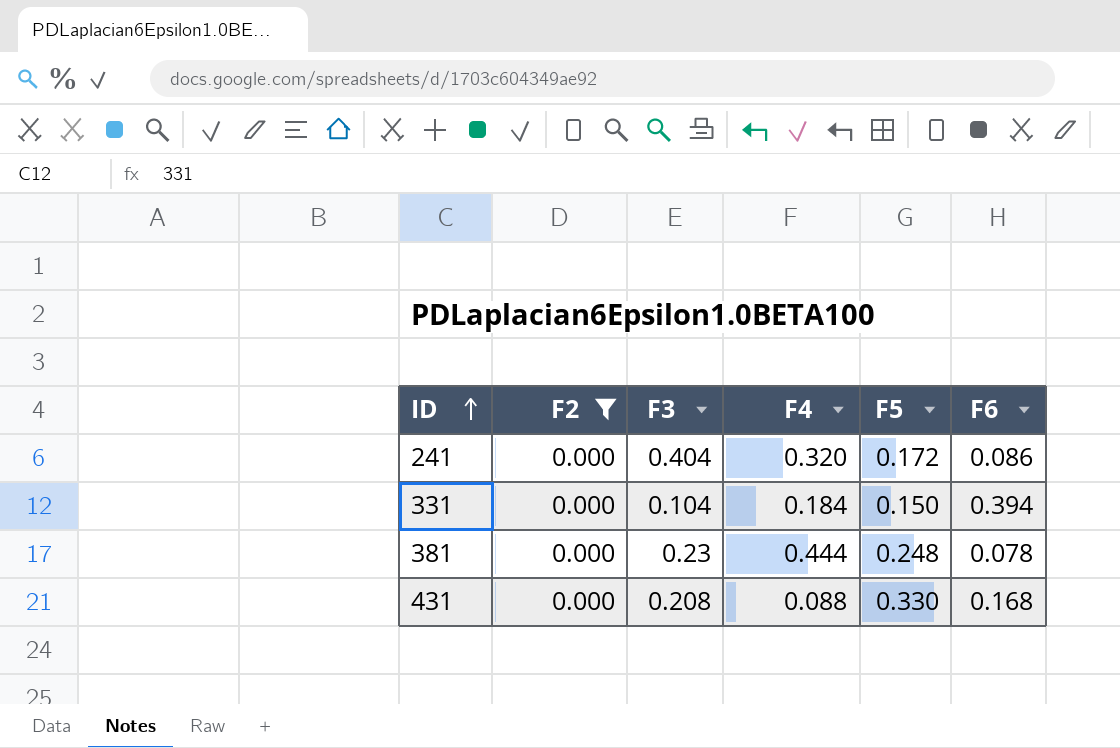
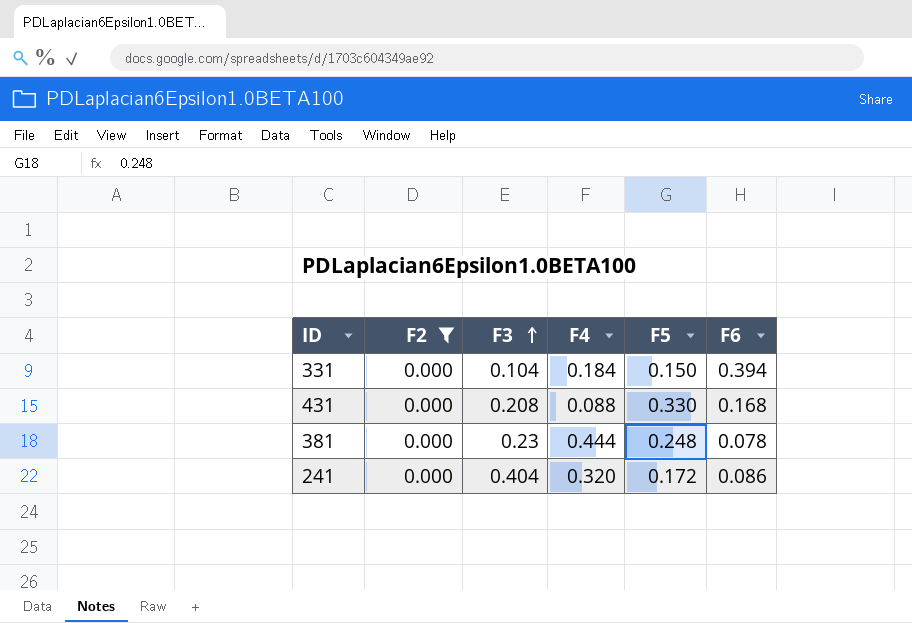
row order: ID ascending -> F3 ascending

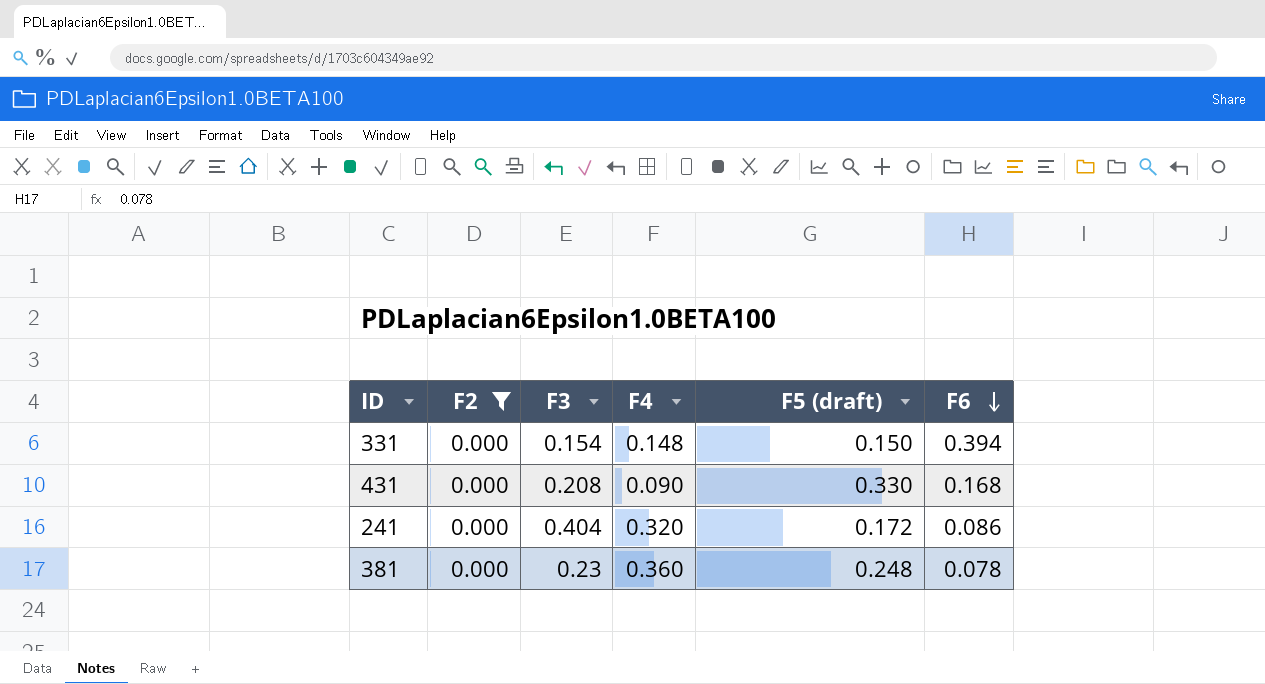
row order: F3 ascending -> F6 descending
column name: F5 -> F5 (draft)
331 | F3: 0.104 -> 0.154
331 | F4: 0.184 -> 0.148
431 | F4: 0.088 -> 0.090
381 | F4: 0.444 -> 0.360

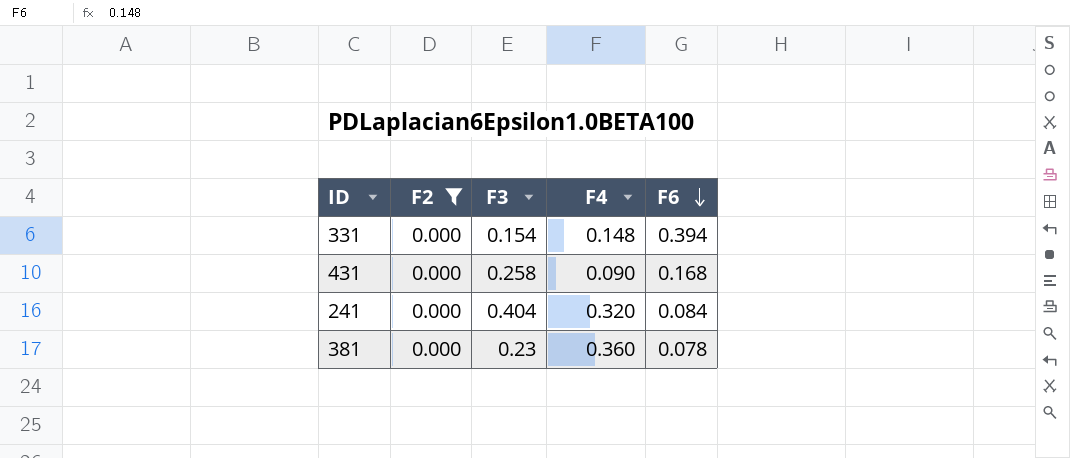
column F5 (draft) | position: 5 -> none
431 | F3: 0.208 -> 0.258
241 | F6: 0.086 -> 0.084

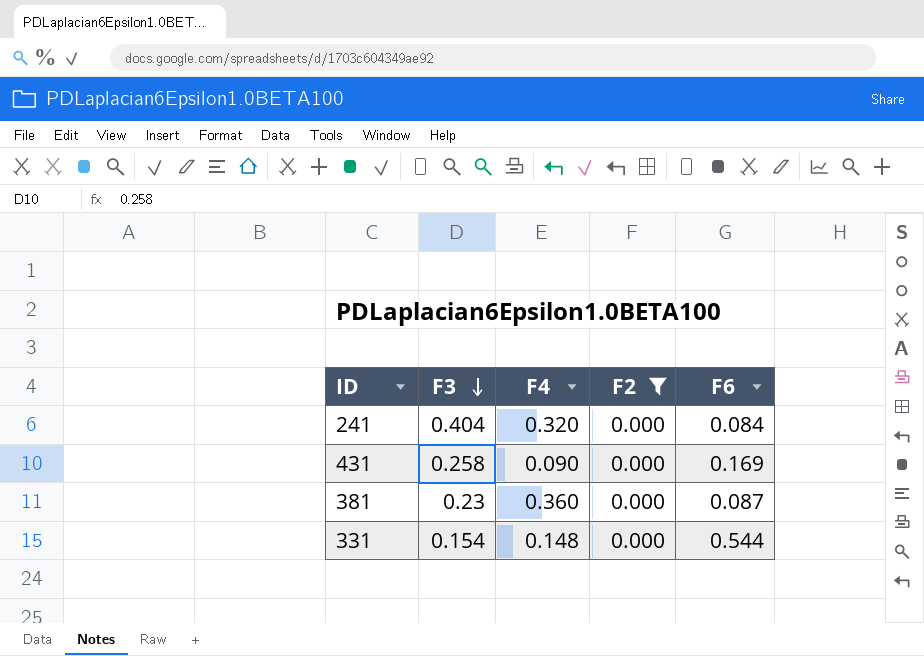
row order: F6 descending -> F3 descending
column F2 | position: 2 -> 4
431 | F6: 0.168 -> 0.169
381 | F6: 0.078 -> 0.087
331 | F6: 0.394 -> 0.544

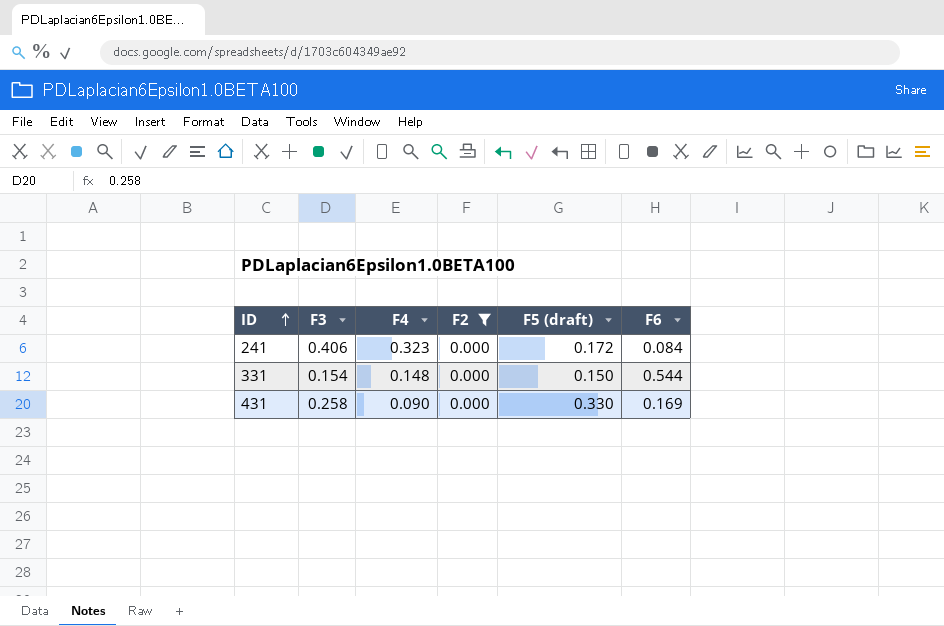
row order: F3 descending -> ID ascending
column F5 (draft) | position: none -> 5
row 381: 0.23 | 0.360 | 0.000 | 0.087 -> none
241 | F3: 0.404 -> 0.406
241 | F4: 0.320 -> 0.323

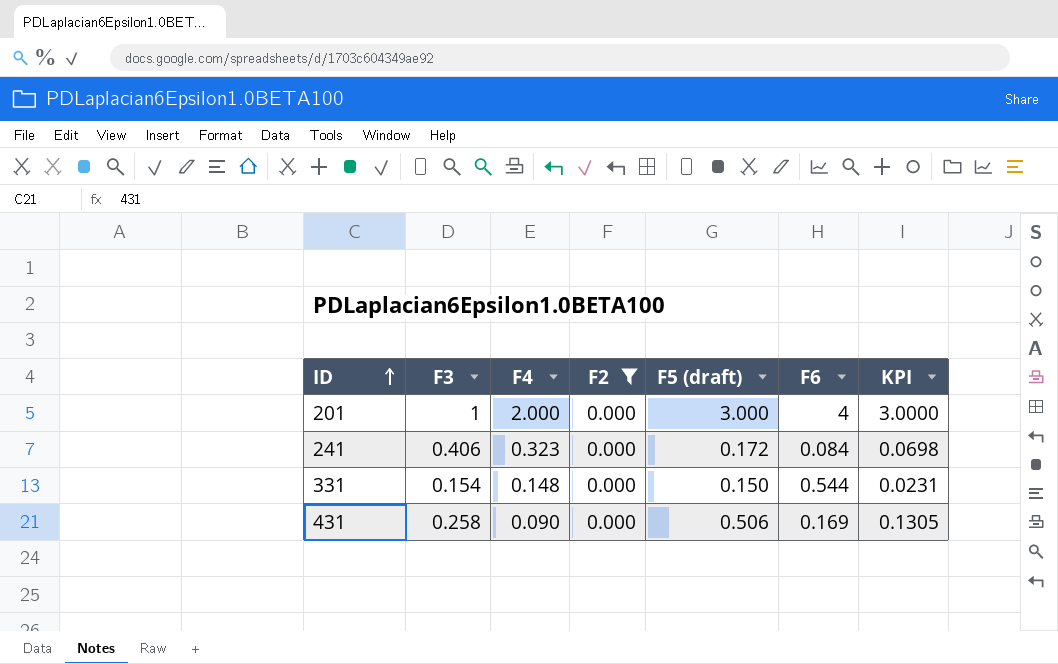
column KPI | formula: none -> [F3] * [F5 (draft)]
row 201: none -> 1 | 2.000 | 0.000 | 3.000 | 4 | 3.0000
431 | F5 (draft): 0.330 -> 0.506

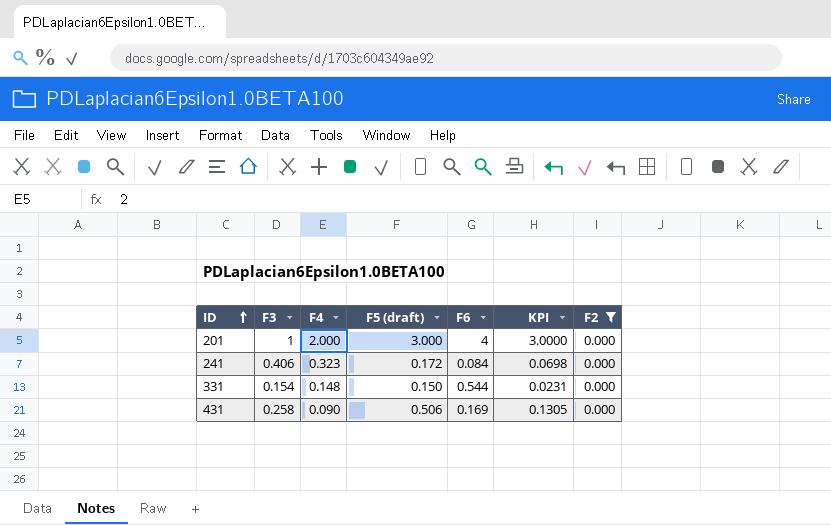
column F2 | position: 4 -> 7

